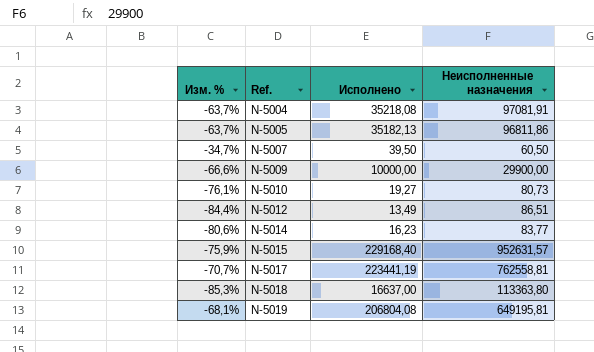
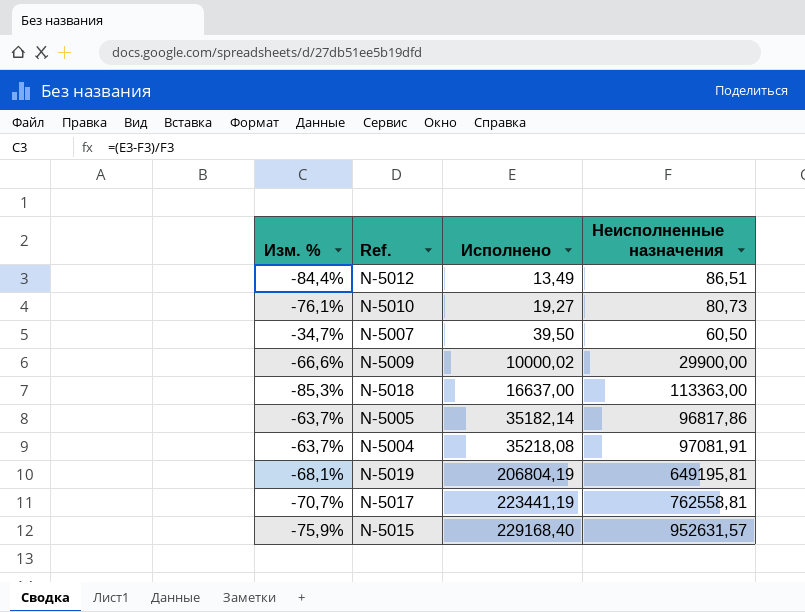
row order: Ref. ascending -> Исполнено ascending
row N-5014: -80,6% | 16,23 | 83,77 -> none
N-5009 | Исполнено: 10000,00 -> 10000,02
N-5018 | Неисполненные назначения: 113363,80 -> 113363,00
N-5005 | Исполнено: 35182,13 -> 35182,14
N-5005 | Неисполненные назначения: 96811,86 -> 96817,86
N-5019 | Исполнено: 206804,08 -> 206804,19

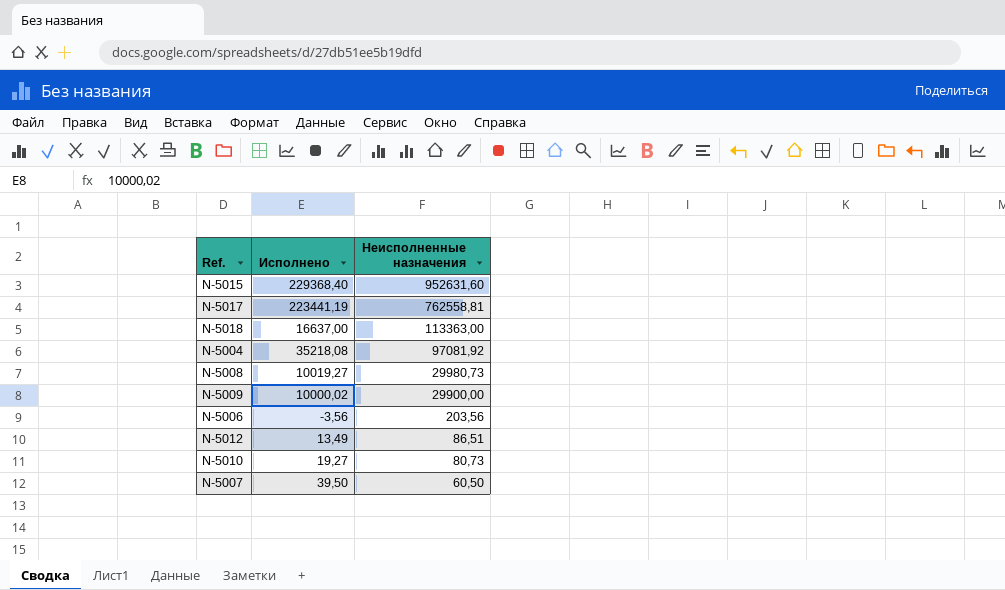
row order: Исполнено ascending -> Неисполненные назначения descending
column Изм. % | formula: ([Исполнено] - [Неисполненные назначения]) / [Неисполненные назначения] -> none
row N-5005: -63,7% | 35182,14 | 96817,86 -> none
row N-5019: -68,1% | 206804,19 | 649195,81 -> none
N-5015 | Исполнено: 229168,40 -> 229368,40
N-5015 | Неисполненные назначения: 952631,57 -> 952631,60
N-5004 | Неисполненные назначения: 97081,91 -> 97081,92
row N-5008: none -> 10019,27 | 29980,73
row N-5006: none -> -3,56 | 203,56

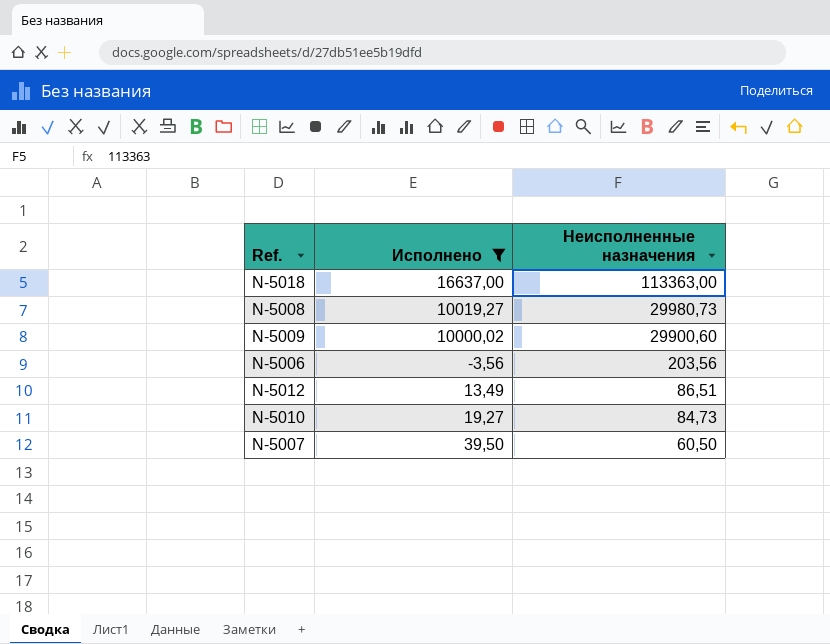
filter: none -> Исполнено <= 16637,00
N-5009 | Неисполненные назначения: 29900,00 -> 29900,60
N-5010 | Неисполненные назначения: 80,73 -> 84,73

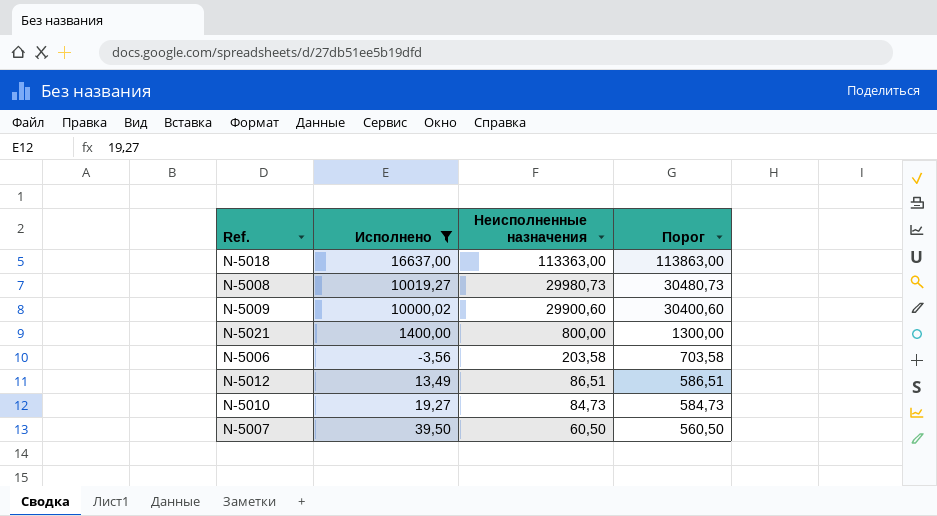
column Порог | formula: none -> [Неисполненные назначения] + 500
row N-5021: none -> 1400,00 | 800,00 | 1300,00
N-5006 | Неисполненные назначения: 203,56 -> 203,58

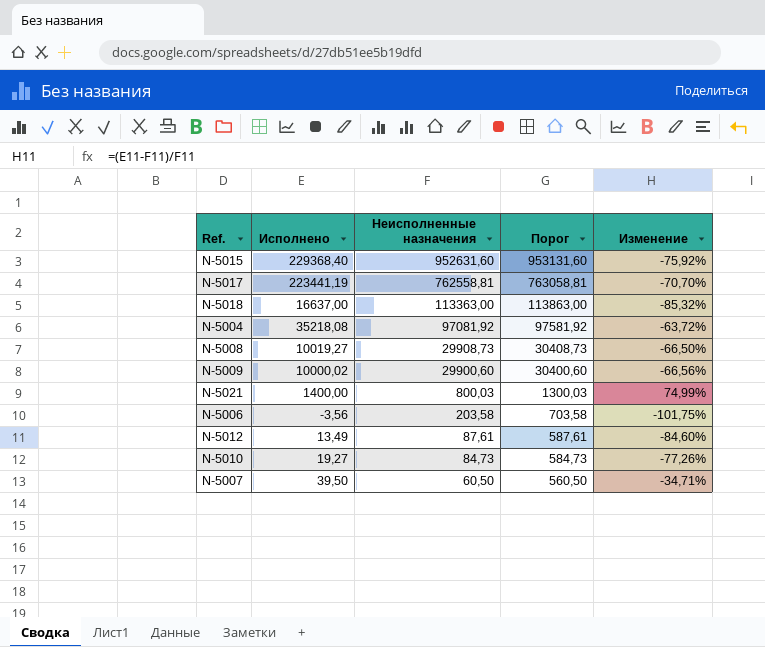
filter: Исполнено <= 16637,00 -> none
column Изменение | formula: none -> ([Исполнено] - [Неисполненные назначения]) / [Неисполненные назначения]
N-5008 | Неисполненные назначения: 29980,73 -> 29908,73
N-5008 | Порог: 30480,73 -> 30408,73
N-5021 | Неисполненные назначения: 800,00 -> 800,03
N-5021 | Порог: 1300,00 -> 1300,03
N-5012 | Неисполненные назначения: 86,51 -> 87,61
N-5012 | Порог: 586,51 -> 587,61

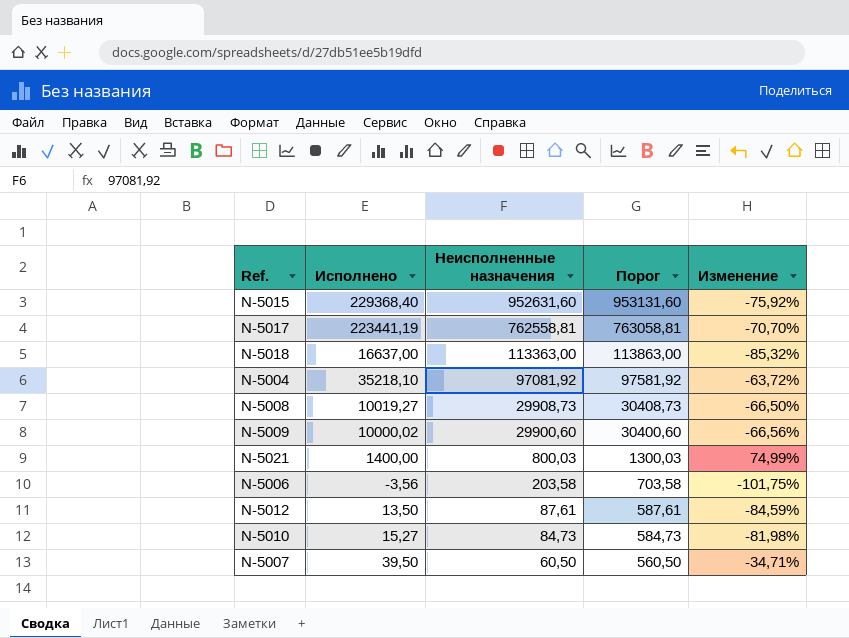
N-5004 | Исполнено: 35218,08 -> 35218,10
N-5012 | Исполнено: 13,49 -> 13,50
N-5012 | Изменение: -84,60% -> -84,59%
N-5010 | Исполнено: 19,27 -> 15,27
N-5010 | Изменение: -77,26% -> -81,98%

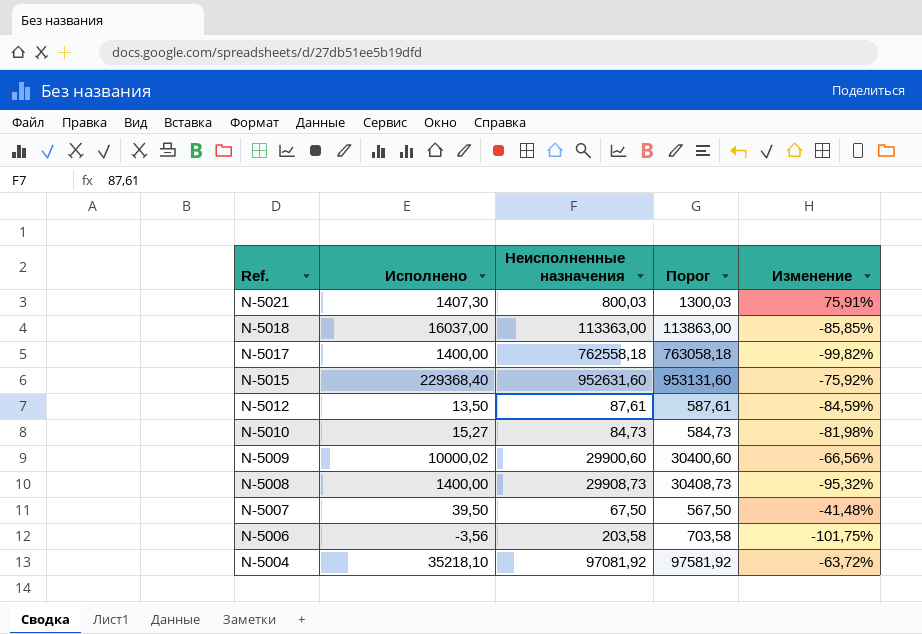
row order: Неисполненные назначения descending -> Ref. descending
N-5021 | Исполнено: 1400,00 -> 1407,30
N-5021 | Изменение: 74,99% -> 75,91%
N-5018 | Исполнено: 16637,00 -> 16037,00
N-5018 | Изменение: -85,32% -> -85,85%
N-5017 | Исполнено: 223441,19 -> 1400,00
N-5017 | Неисполненные назначения: 762558,81 -> 762558,18
N-5017 | Порог: 763058,81 -> 763058,18
N-5017 | Изменение: -70,70% -> -99,82%
N-5008 | Исполнено: 10019,27 -> 1400,00
N-5008 | Изменение: -66,50% -> -95,32%
N-5007 | Неисполненные назначения: 60,50 -> 67,50
N-5007 | Порог: 560,50 -> 567,50
N-5007 | Изменение: -34,71% -> -41,48%

